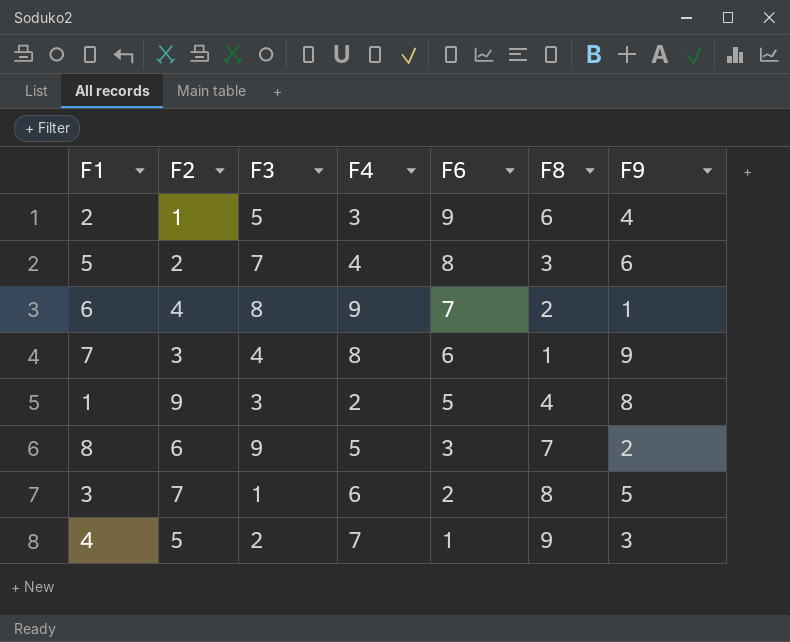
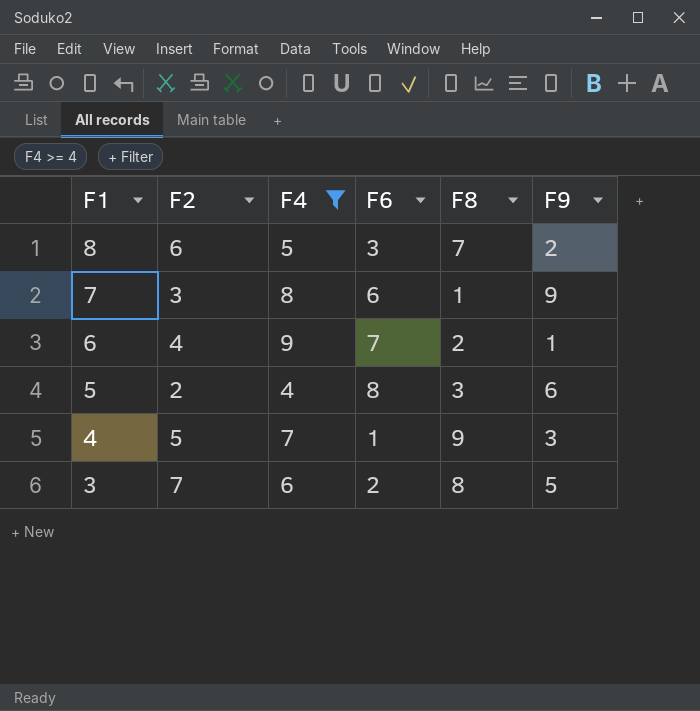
filter: none -> F4 >= 4
row order: F6 descending -> F1 descending
column F3 | position: 3 -> none

